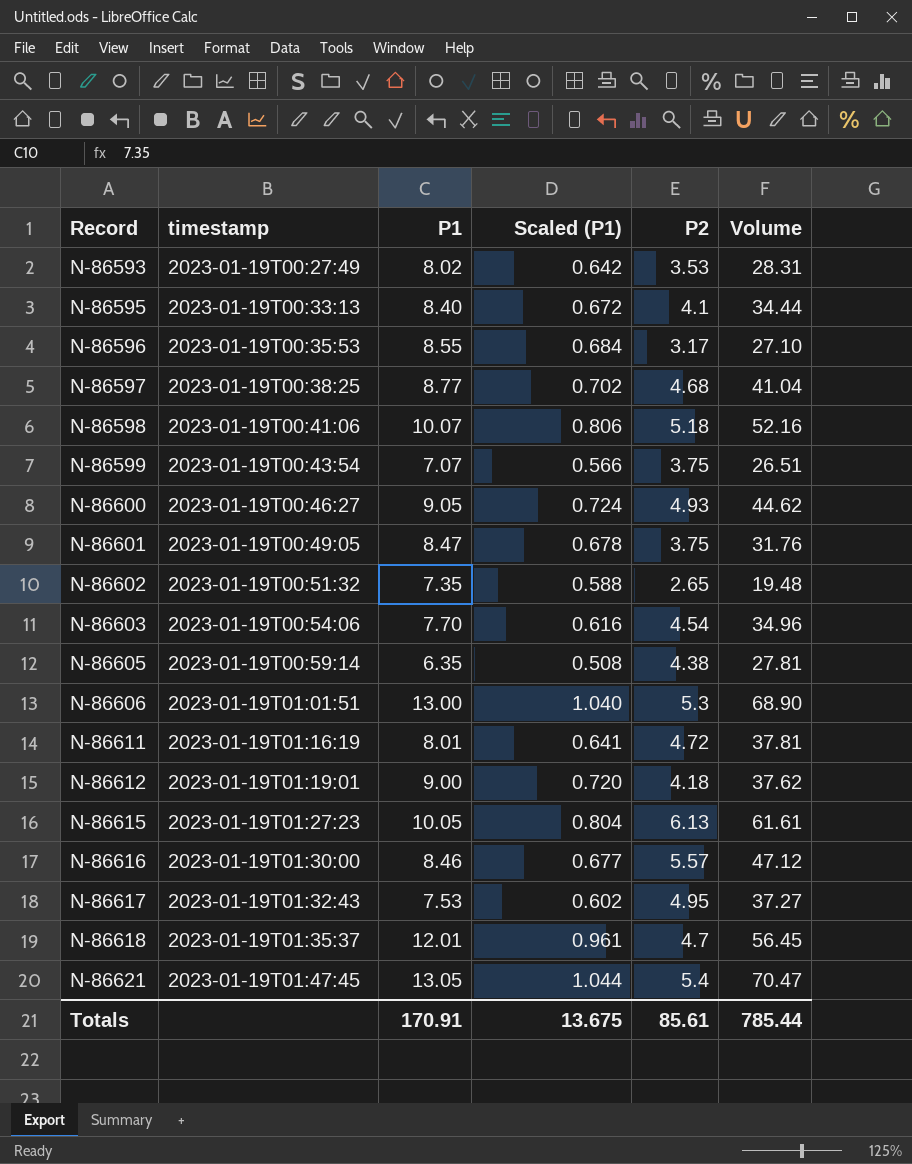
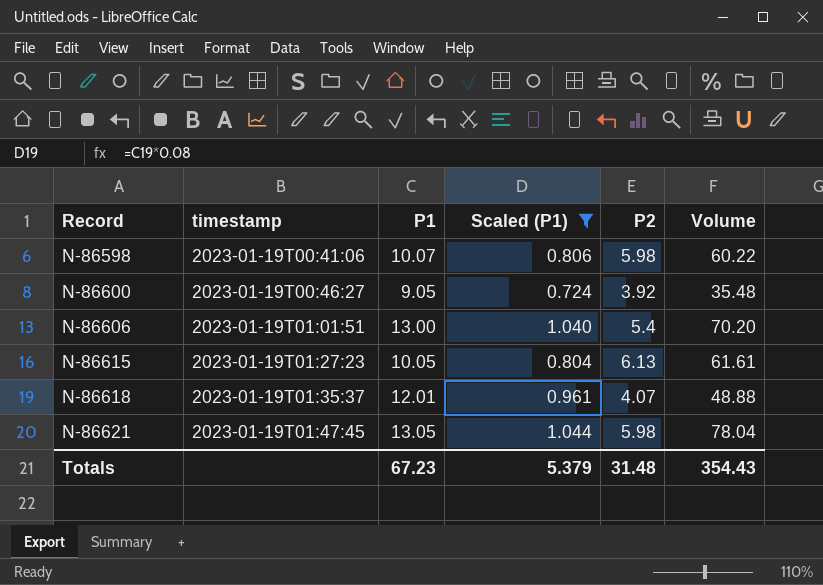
filter: none -> Scaled (P1) >= 0.724
N-86598 | P2: 5.18 -> 5.98
N-86598 | Volume: 52.16 -> 60.22
N-86600 | P2: 4.93 -> 3.92
N-86600 | Volume: 44.62 -> 35.48
N-86606 | P2: 5.3 -> 5.4
N-86606 | Volume: 68.90 -> 70.20
N-86618 | P2: 4.7 -> 4.07
N-86618 | Volume: 56.45 -> 48.88
N-86621 | P2: 5.4 -> 5.98
N-86621 | Volume: 70.47 -> 78.04
Totals | P1: 170.91 -> 67.23
Totals | Scaled (P1): 13.675 -> 5.379
Totals | P2: 85.61 -> 31.48
Totals | Volume: 785.44 -> 354.43

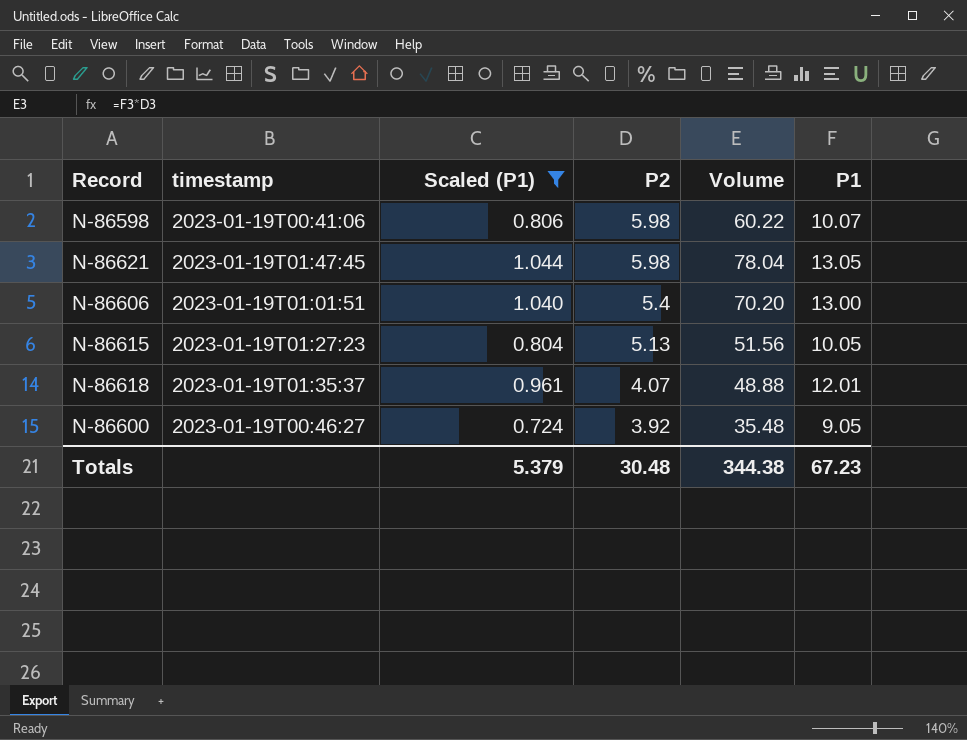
row order: Record ascending -> P2 descending
column P1 | position: 3 -> 6
N-86615 | P2: 6.13 -> 5.13
N-86615 | Volume: 61.61 -> 51.56
Totals | P2: 31.48 -> 30.48
Totals | Volume: 354.43 -> 344.38

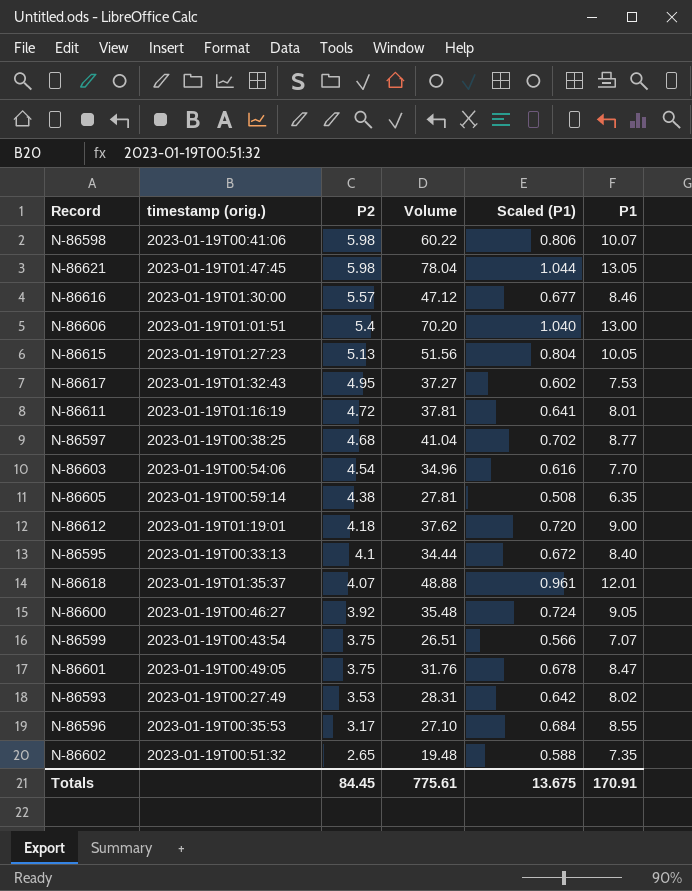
filter: Scaled (P1) >= 0.724 -> none
column name: timestamp -> timestamp (orig.)
column Scaled (P1) | position: 3 -> 5
Totals | P2: 30.48 -> 84.45
Totals | Volume: 344.38 -> 775.61
Totals | Scaled (P1): 5.379 -> 13.675
Totals | P1: 67.23 -> 170.91

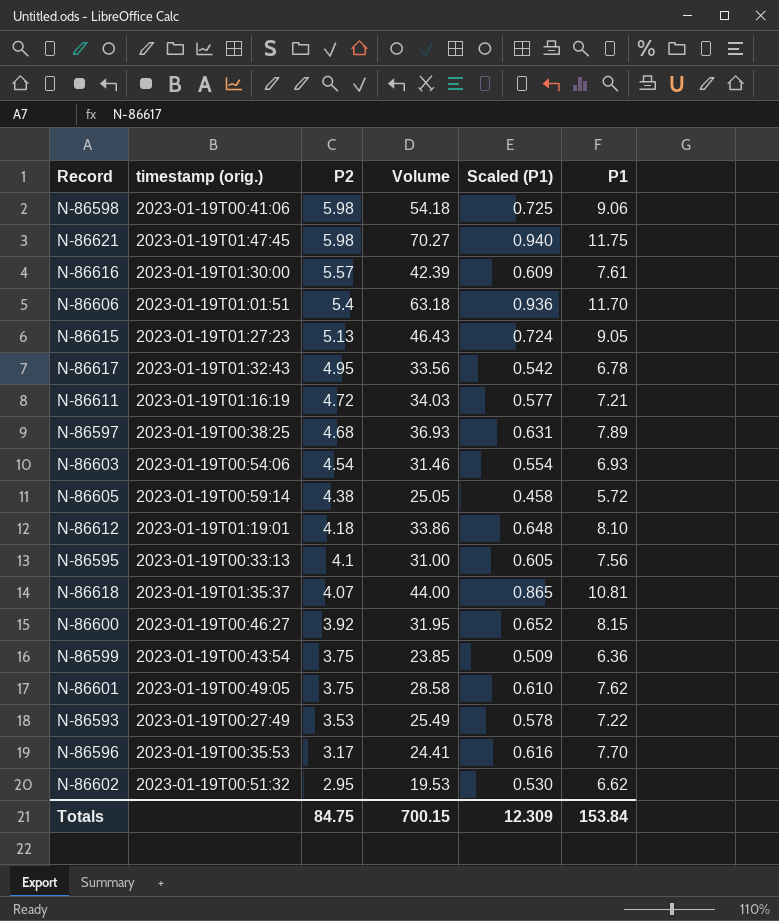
N-86598 | Volume: 60.22 -> 54.18
N-86598 | Scaled (P1): 0.806 -> 0.725
N-86598 | P1: 10.07 -> 9.06
N-86621 | Volume: 78.04 -> 70.27
N-86621 | Scaled (P1): 1.044 -> 0.940
N-86621 | P1: 13.05 -> 11.75
N-86616 | Volume: 47.12 -> 42.39
N-86616 | Scaled (P1): 0.677 -> 0.609
N-86616 | P1: 8.46 -> 7.61
N-86606 | Volume: 70.20 -> 63.18
N-86606 | Scaled (P1): 1.040 -> 0.936
N-86606 | P1: 13.00 -> 11.70
N-86615 | Volume: 51.56 -> 46.43
N-86615 | Scaled (P1): 0.804 -> 0.724
N-86615 | P1: 10.05 -> 9.05
N-86617 | Volume: 37.27 -> 33.56
N-86617 | Scaled (P1): 0.602 -> 0.542
N-86617 | P1: 7.53 -> 6.78
N-86611 | Volume: 37.81 -> 34.03
N-86611 | Scaled (P1): 0.641 -> 0.577
N-86611 | P1: 8.01 -> 7.21
N-86597 | Volume: 41.04 -> 36.93
N-86597 | Scaled (P1): 0.702 -> 0.631
N-86597 | P1: 8.77 -> 7.89
N-86603 | Volume: 34.96 -> 31.46
N-86603 | Scaled (P1): 0.616 -> 0.554
N-86603 | P1: 7.70 -> 6.93
N-86605 | Volume: 27.81 -> 25.05
N-86605 | Scaled (P1): 0.508 -> 0.458
N-86605 | P1: 6.35 -> 5.72
N-86612 | Volume: 37.62 -> 33.86
N-86612 | Scaled (P1): 0.720 -> 0.648
N-86612 | P1: 9.00 -> 8.10
N-86595 | Volume: 34.44 -> 31.00
N-86595 | Scaled (P1): 0.672 -> 0.605
N-86595 | P1: 8.40 -> 7.56
N-86618 | Volume: 48.88 -> 44.00
N-86618 | Scaled (P1): 0.961 -> 0.865
N-86618 | P1: 12.01 -> 10.81
N-86600 | Volume: 35.48 -> 31.95
N-86600 | Scaled (P1): 0.724 -> 0.652
N-86600 | P1: 9.05 -> 8.15
N-86599 | Volume: 26.51 -> 23.85
N-86599 | Scaled (P1): 0.566 -> 0.509
N-86599 | P1: 7.07 -> 6.36
N-86601 | Volume: 31.76 -> 28.58
N-86601 | Scaled (P1): 0.678 -> 0.610
N-86601 | P1: 8.47 -> 7.62
N-86593 | Volume: 28.31 -> 25.49
N-86593 | Scaled (P1): 0.642 -> 0.578
N-86593 | P1: 8.02 -> 7.22
N-86596 | Volume: 27.10 -> 24.41
N-86596 | Scaled (P1): 0.684 -> 0.616
N-86596 | P1: 8.55 -> 7.70
N-86602 | P2: 2.65 -> 2.95
N-86602 | Volume: 19.48 -> 19.53
N-86602 | Scaled (P1): 0.588 -> 0.530
N-86602 | P1: 7.35 -> 6.62
Totals | P2: 84.45 -> 84.75
Totals | Volume: 775.61 -> 700.15
Totals | Scaled (P1): 13.675 -> 12.309
Totals | P1: 170.91 -> 153.84

